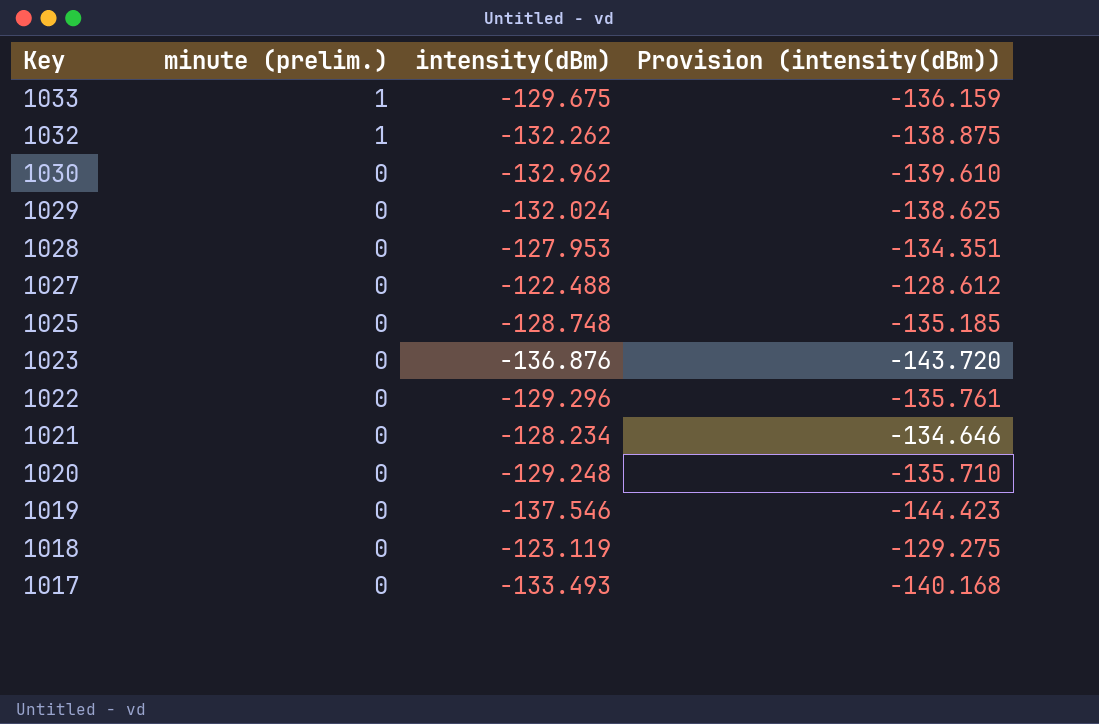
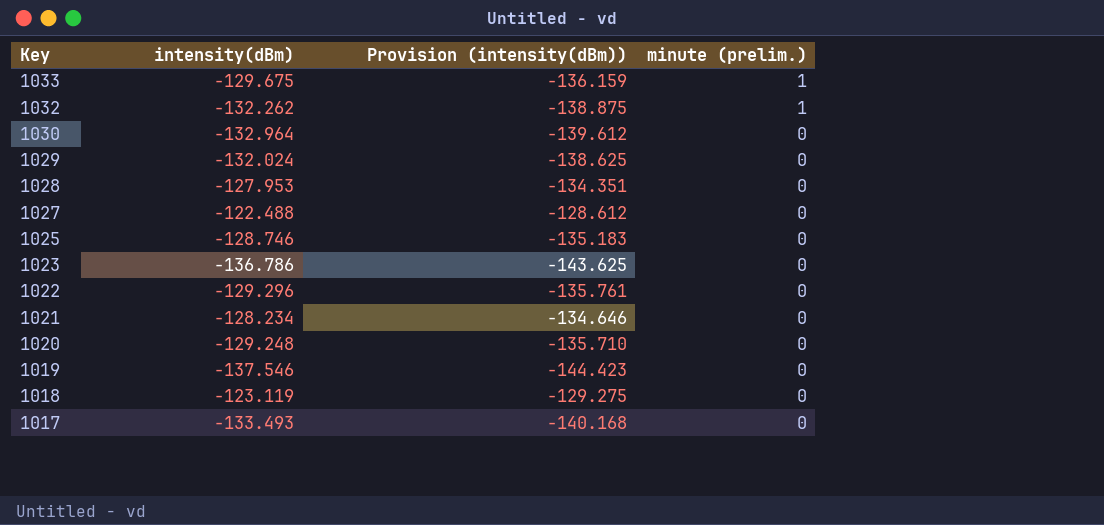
column minute (prelim.) | position: 2 -> 4
1030 | intensity(dBm): -132.962 -> -132.964
1030 | Provision (intensity(dBm)): -139.610 -> -139.612
1025 | intensity(dBm): -128.748 -> -128.746
1025 | Provision (intensity(dBm)): -135.185 -> -135.183
1023 | intensity(dBm): -136.876 -> -136.786
1023 | Provision (intensity(dBm)): -143.720 -> -143.625

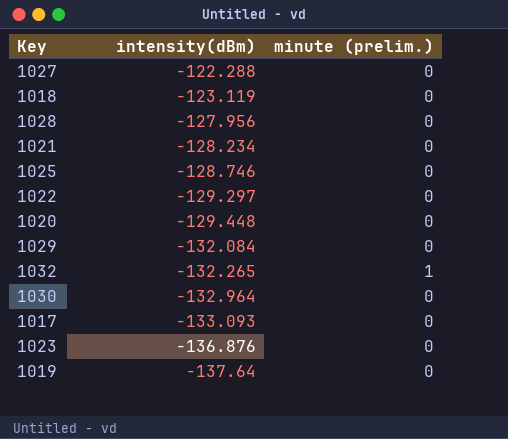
row order: Key descending -> intensity(dBm) descending
column Provision (intensity(dBm)) | formula: [intensity(dBm)] * 1.05 -> none
row 1033: -129.675 | -136.159 | 1 -> none
1027 | intensity(dBm): -122.488 -> -122.288
1028 | intensity(dBm): -127.953 -> -127.956
1022 | intensity(dBm): -129.296 -> -129.297
1020 | intensity(dBm): -129.248 -> -129.448
1029 | intensity(dBm): -132.024 -> -132.084
1032 | intensity(dBm): -132.262 -> -132.265
1017 | intensity(dBm): -133.493 -> -133.093
1023 | intensity(dBm): -136.786 -> -136.876
1019 | intensity(dBm): -137.546 -> -137.64

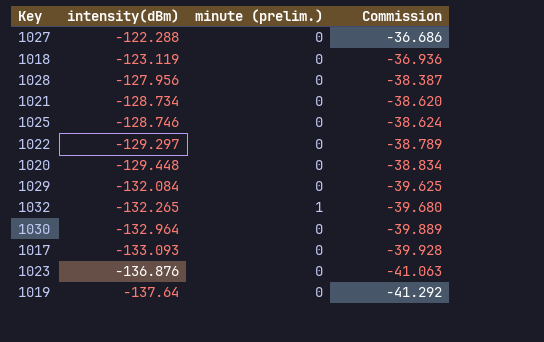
column Commission | formula: none -> [intensity(dBm)] * 0.3
1021 | intensity(dBm): -128.234 -> -128.734

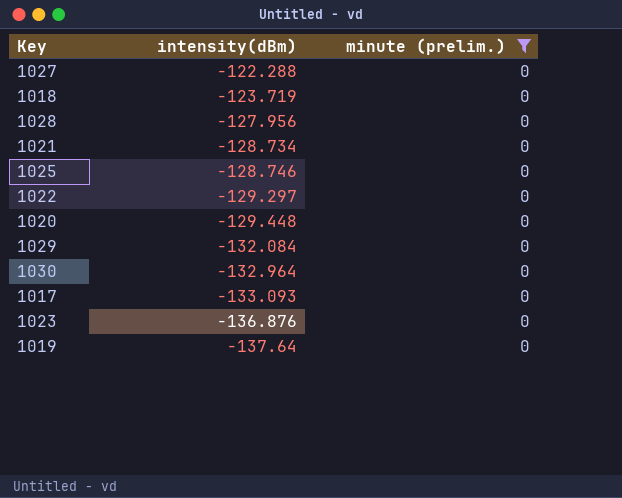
filter: none -> minute (prelim.) = 0
column Commission | formula: [intensity(dBm)] * 0.3 -> none
1018 | intensity(dBm): -123.119 -> -123.719

